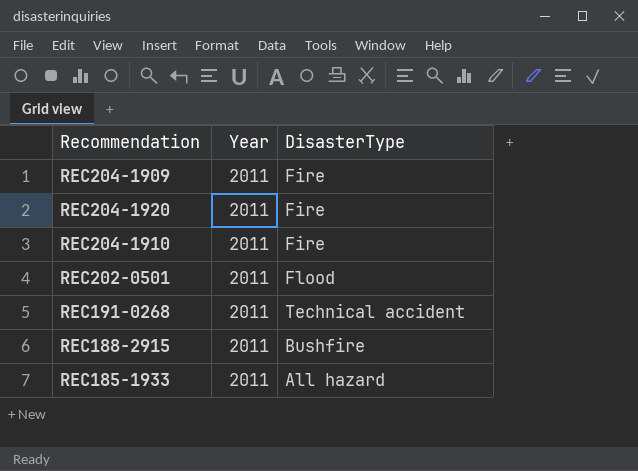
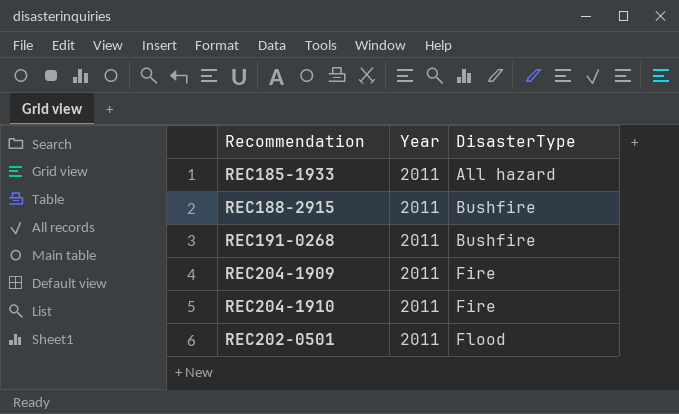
row order: none -> DisasterType ascending
row REC204-1920: 2011 | Fire -> none
REC191-0268 | DisasterType: Technical accident -> Bushfire

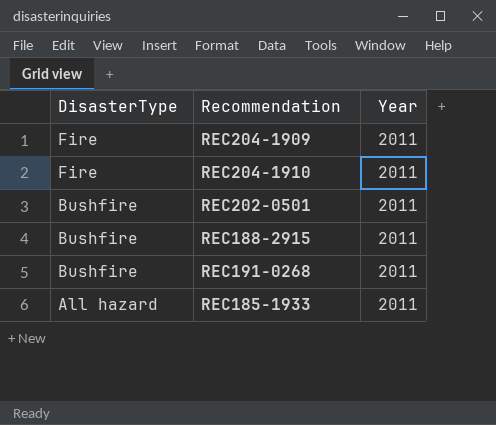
row order: DisasterType ascending -> DisasterType descending
column DisasterType | position: 3 -> 1
REC202-0501 | DisasterType: Flood -> Bushfire

